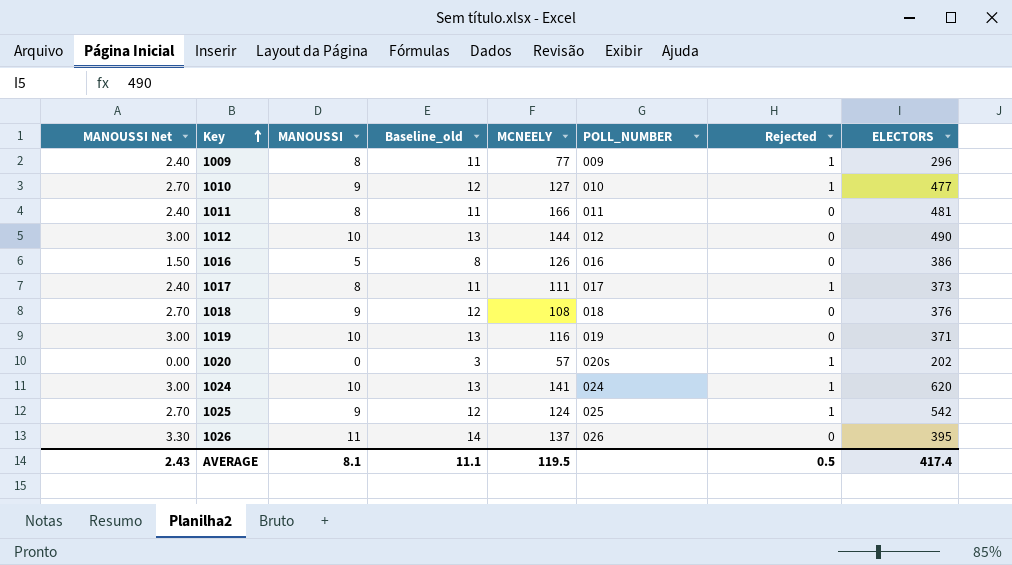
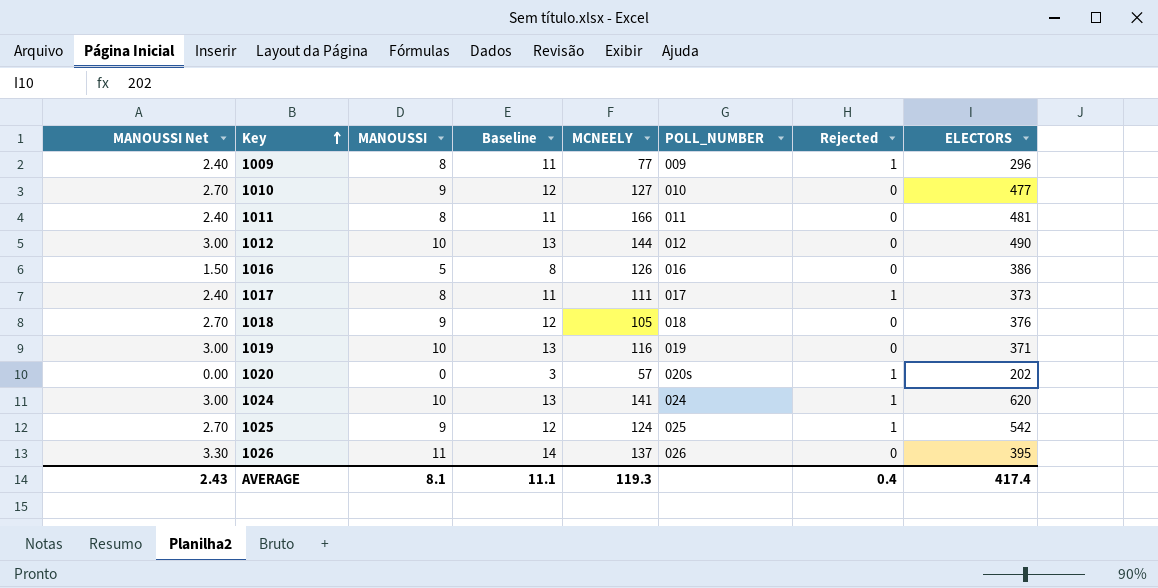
column name: Baseline_old -> Baseline
1010 | Rejected: 1 -> 0
1018 | MCNEELY: 108 -> 105
AVERAGE | MCNEELY: 119.5 -> 119.3
AVERAGE | Rejected: 0.5 -> 0.4

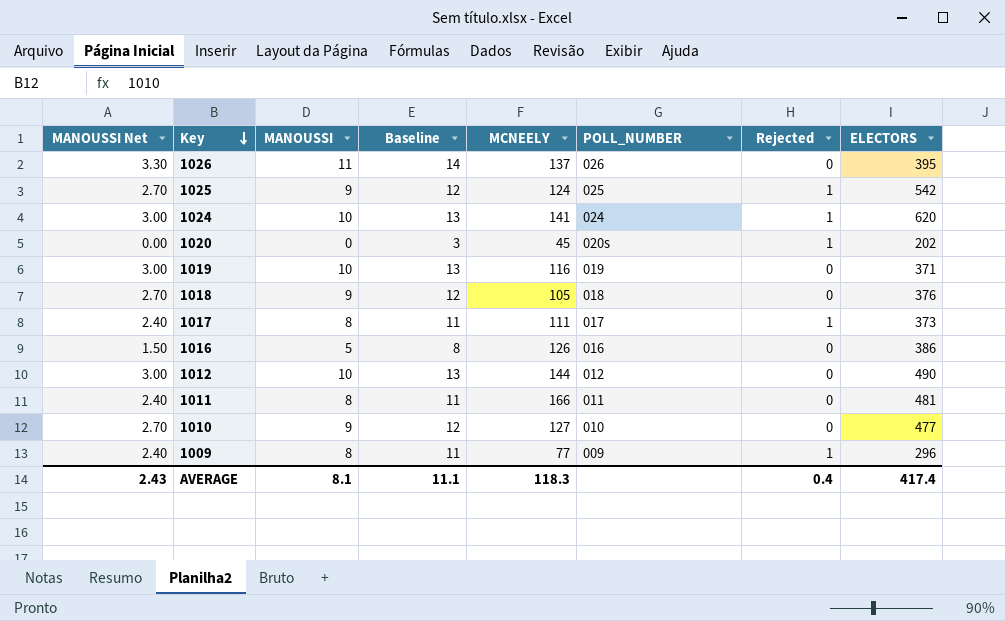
row order: Key ascending -> Key descending
1020 | MCNEELY: 57 -> 45
AVERAGE | MCNEELY: 119.3 -> 118.3

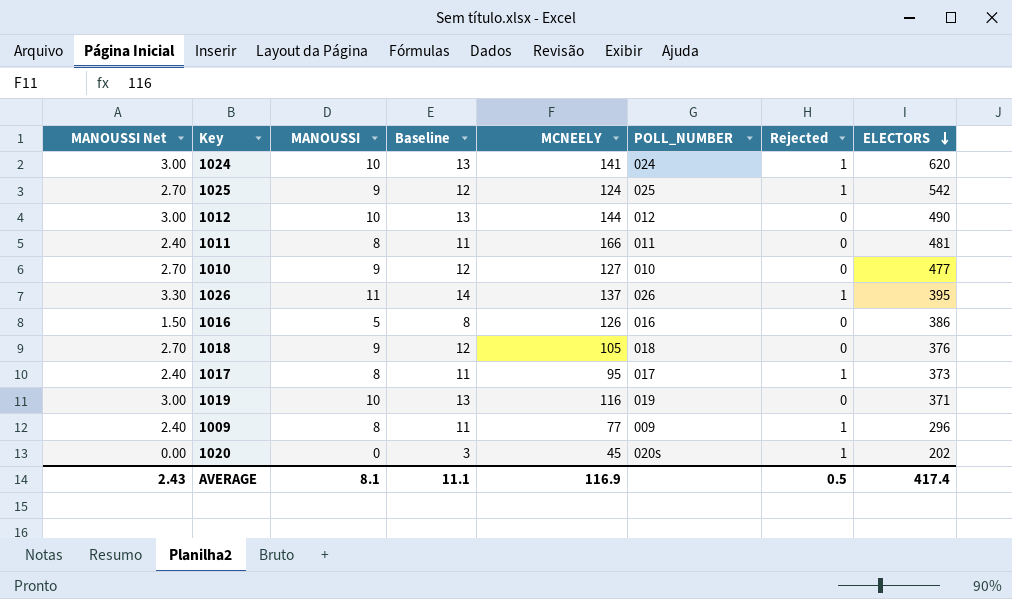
row order: Key descending -> ELECTORS descending
1026 | Rejected: 0 -> 1
1017 | MCNEELY: 111 -> 95
AVERAGE | MCNEELY: 118.3 -> 116.9
AVERAGE | Rejected: 0.4 -> 0.5

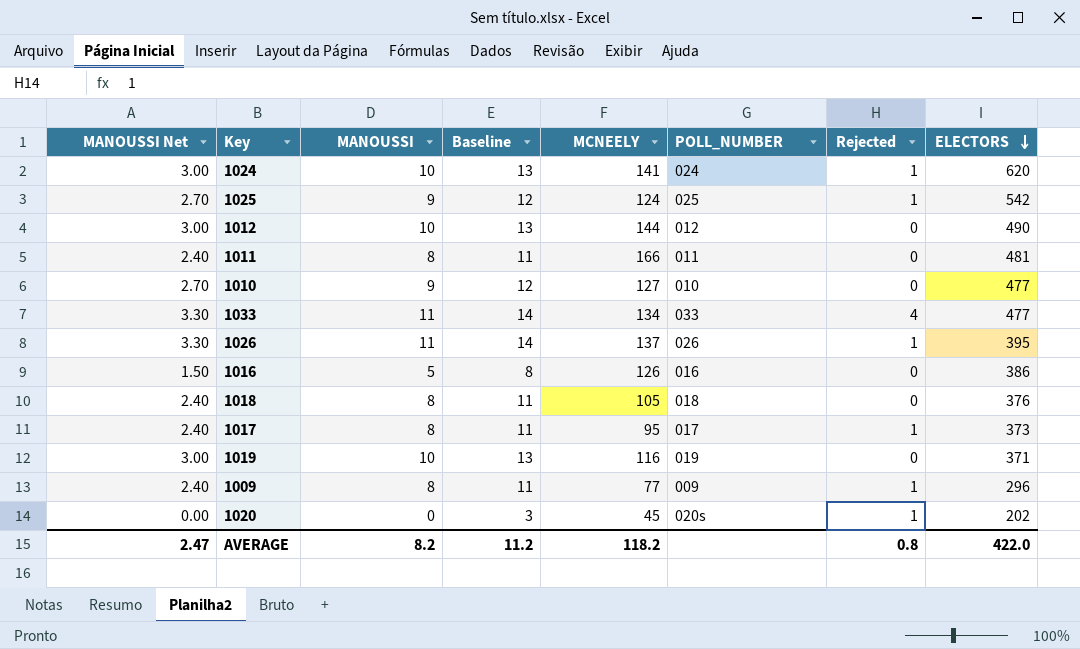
row 1033: none -> 3.30 | 11 | 14 | 134 | 033 | 4 | 477
1018 | MANOUSSI Net: 2.70 -> 2.40
1018 | MANOUSSI: 9 -> 8
1018 | Baseline: 12 -> 11
AVERAGE | MANOUSSI Net: 2.43 -> 2.47
AVERAGE | MANOUSSI: 8.1 -> 8.2
AVERAGE | Baseline: 11.1 -> 11.2
AVERAGE | MCNEELY: 116.9 -> 118.2
AVERAGE | Rejected: 0.5 -> 0.8
AVERAGE | ELECTORS: 417.4 -> 422.0

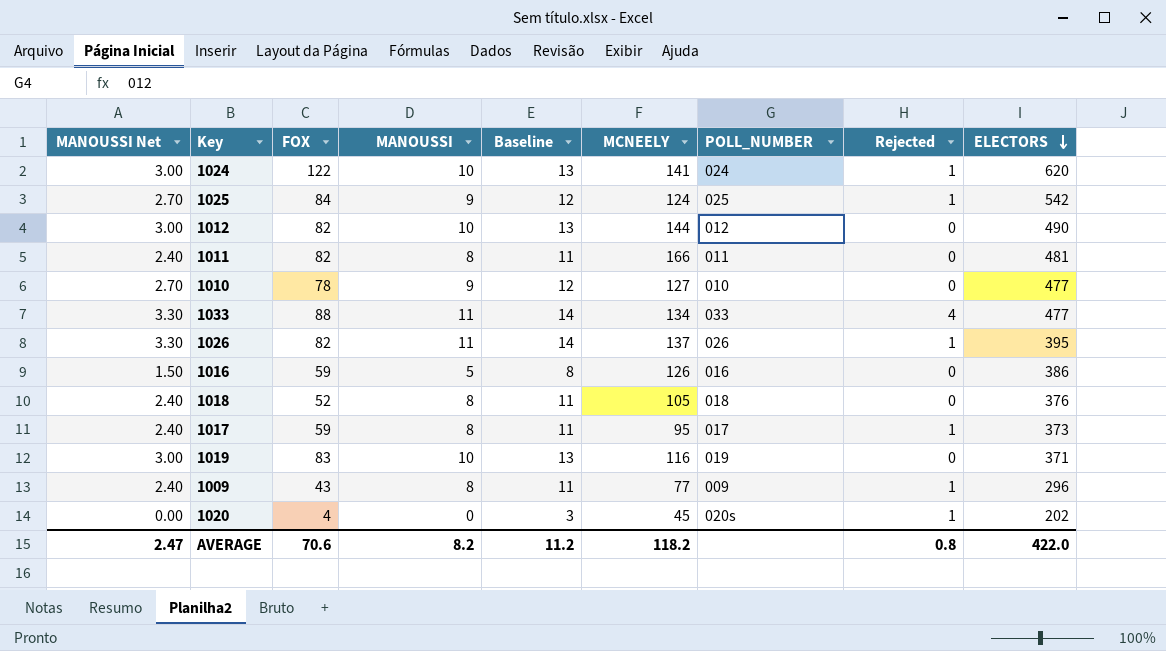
column FOX | position: none -> 3

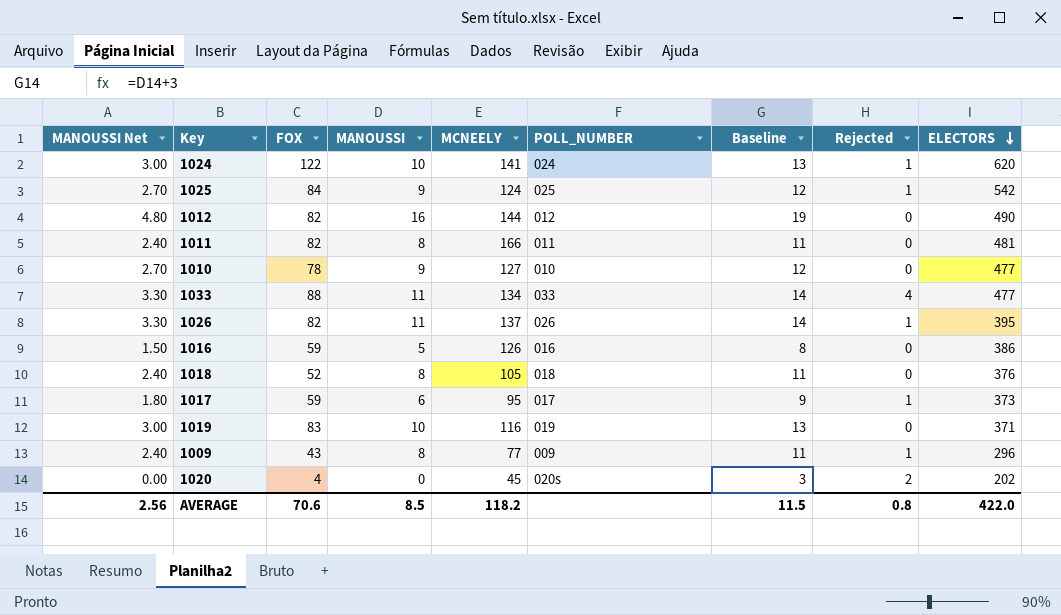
column Baseline | position: 5 -> 7
1012 | MANOUSSI Net: 3.00 -> 4.80
1012 | MANOUSSI: 10 -> 16
1012 | Baseline: 13 -> 19
1017 | MANOUSSI Net: 2.40 -> 1.80
1017 | MANOUSSI: 8 -> 6
1017 | Baseline: 11 -> 9
1020 | Rejected: 1 -> 2
AVERAGE | MANOUSSI Net: 2.47 -> 2.56
AVERAGE | MANOUSSI: 8.2 -> 8.5
AVERAGE | Baseline: 11.2 -> 11.5

